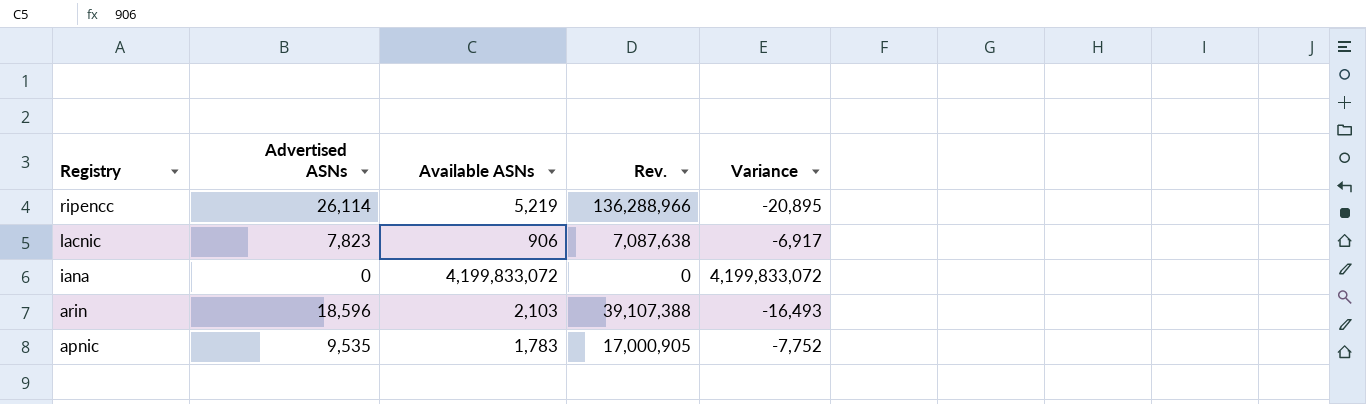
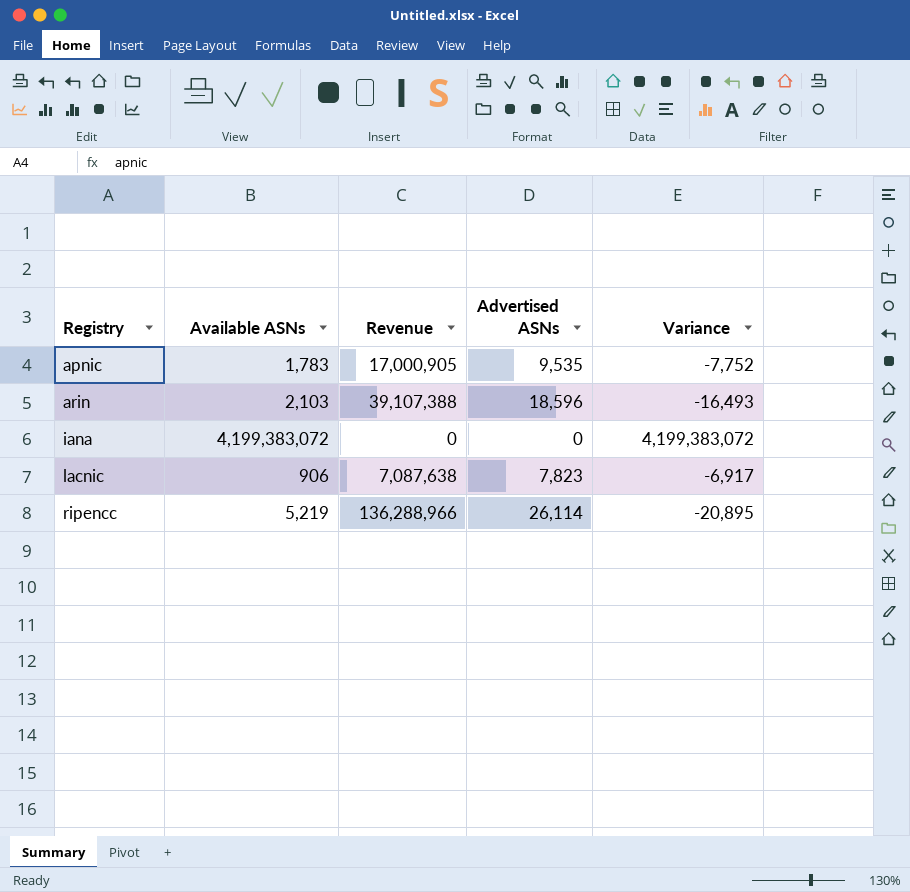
row order: Registry descending -> Registry ascending
column name: Rev. -> Revenue
column Advertised ASNs | position: 2 -> 4
iana | Available ASNs: 4,199,833,072 -> 4,199,383,072
iana | Variance: 4,199,833,072 -> 4,199,383,072

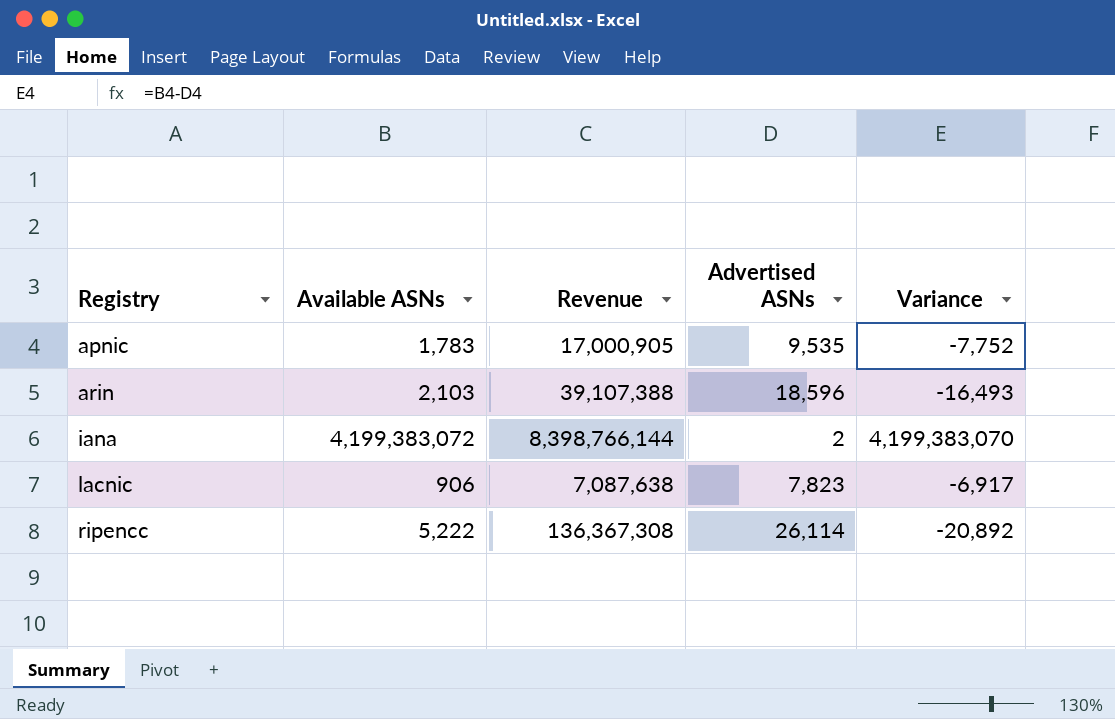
iana | Revenue: 0 -> 8,398,766,144
iana | Advertised ASNs: 0 -> 2
iana | Variance: 4,199,383,072 -> 4,199,383,070
ripencc | Available ASNs: 5,219 -> 5,222
ripencc | Revenue: 136,288,966 -> 136,367,308
ripencc | Variance: -20,895 -> -20,892

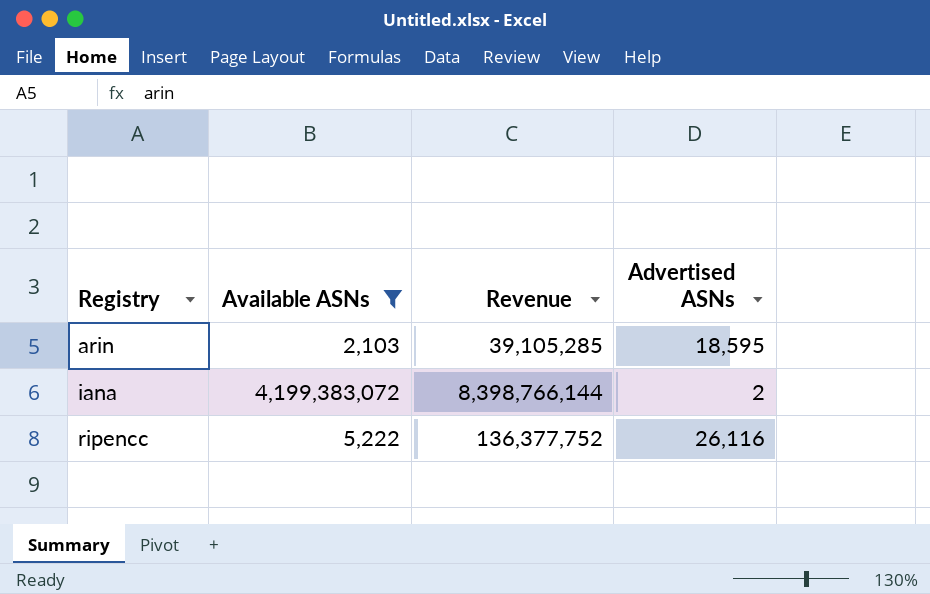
filter: none -> Available ASNs >= 2,103
column Variance | formula: [Available ASNs] - [Advertised ASNs] -> none
arin | Revenue: 39,107,388 -> 39,105,285
arin | Advertised ASNs: 18,596 -> 18,595
ripencc | Revenue: 136,367,308 -> 136,377,752
ripencc | Advertised ASNs: 26,114 -> 26,116

